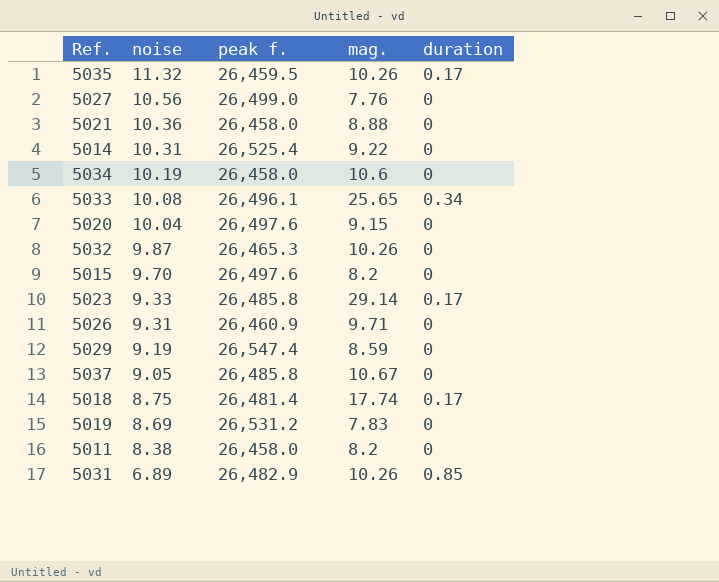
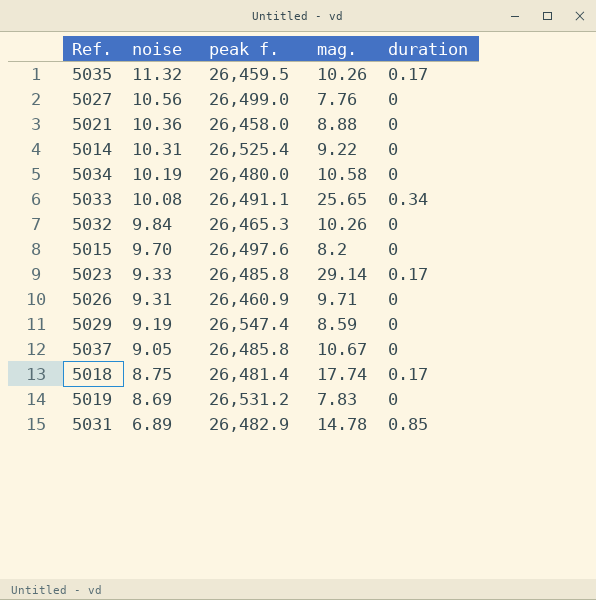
row 5020: 10.04 | 26,497.6 | 9.15 | 0 -> none
row 5011: 8.38 | 26,458.0 | 8.2 | 0 -> none
5034 | peak f.: 26,458.0 -> 26,480.0
5034 | mag.: 10.6 -> 10.58
5033 | peak f.: 26,496.1 -> 26,491.1
5032 | noise: 9.87 -> 9.84
5031 | mag.: 10.26 -> 14.78

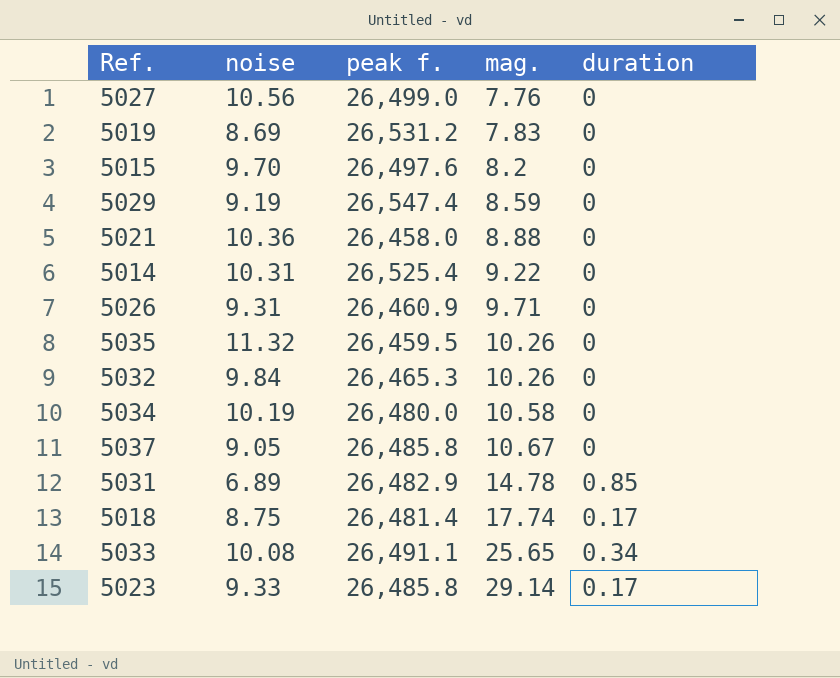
row order: noise descending -> mag. ascending
5035 | duration: 0.17 -> 0

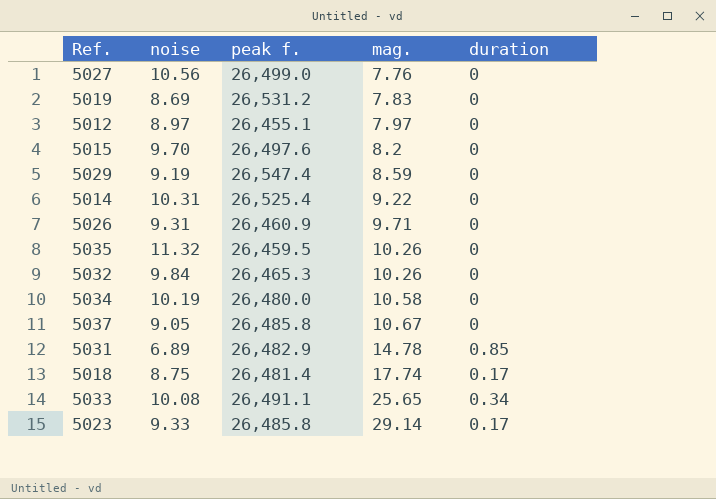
row 5021: 10.36 | 26,458.0 | 8.88 | 0 -> none
row 5012: none -> 8.97 | 26,455.1 | 7.97 | 0

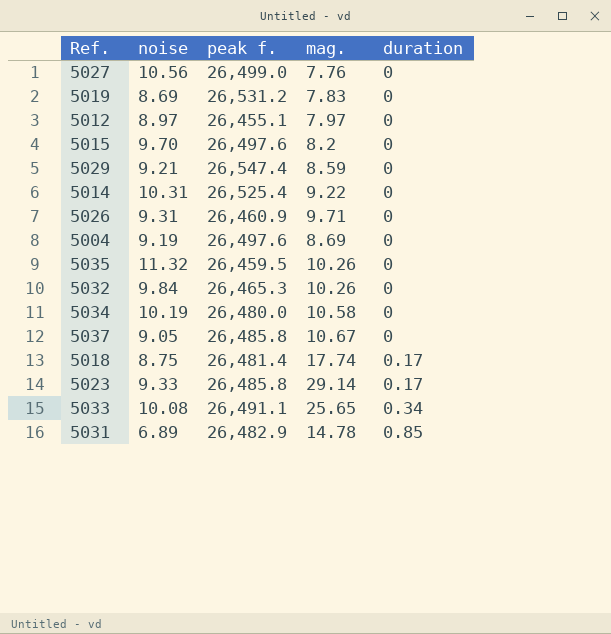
row order: mag. ascending -> duration ascending
5029 | noise: 9.19 -> 9.21
row 5004: none -> 9.19 | 26,497.6 | 8.69 | 0

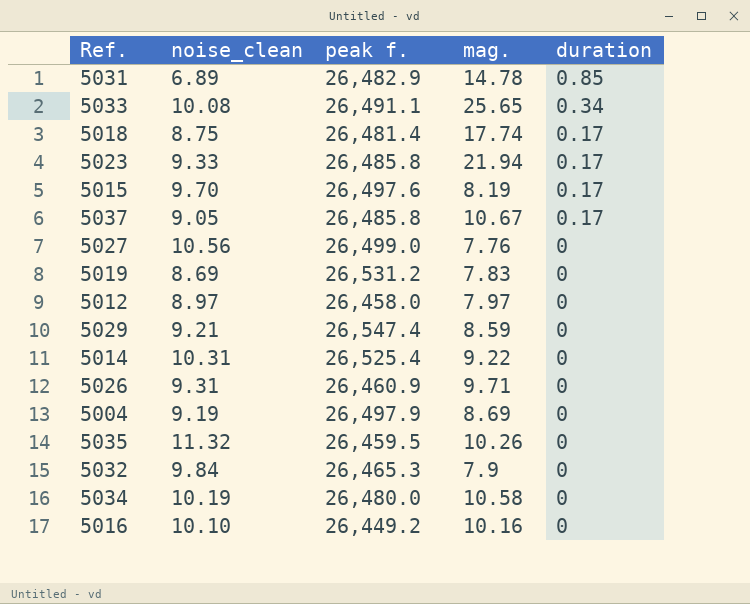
row order: duration ascending -> duration descending
column name: noise -> noise_clean
5023 | mag.: 29.14 -> 21.94
5015 | mag.: 8.2 -> 8.19
5015 | duration: 0 -> 0.17
5037 | duration: 0 -> 0.17
5012 | peak f.: 26,455.1 -> 26,458.0
5004 | peak f.: 26,497.6 -> 26,497.9
5032 | mag.: 10.26 -> 7.9
row 5016: none -> 10.10 | 26,449.2 | 10.16 | 0

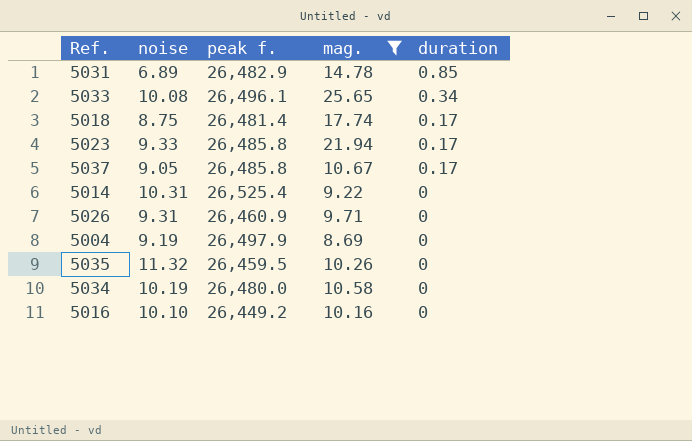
filter: none -> mag. >= 8.69
column name: noise_clean -> noise
5033 | peak f.: 26,491.1 -> 26,496.1

